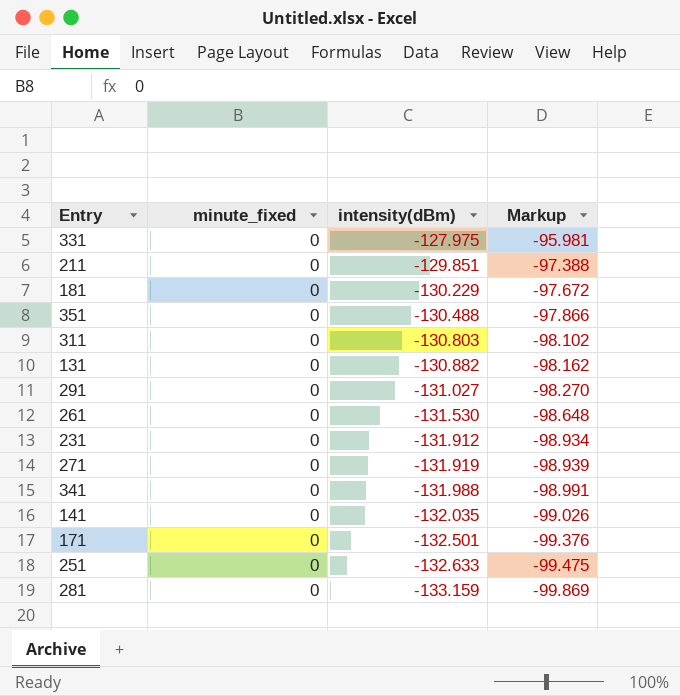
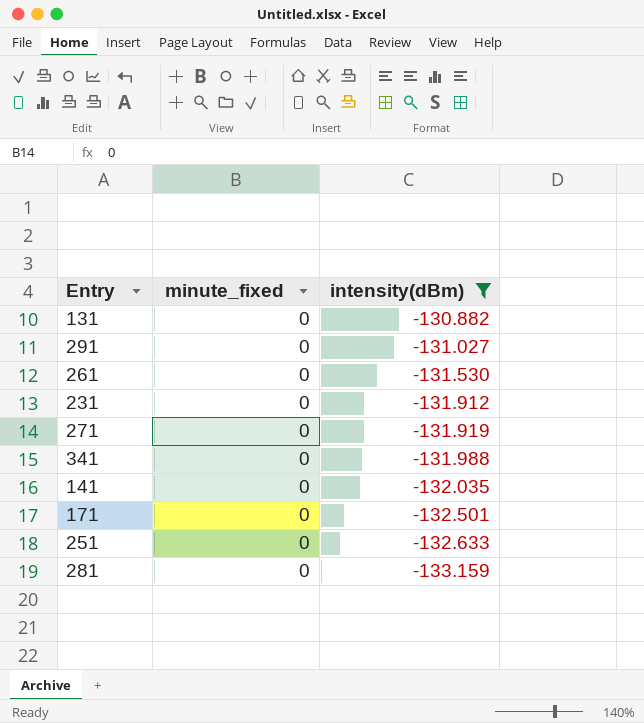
filter: none -> intensity(dBm) <= -130.882
column Markup | formula: [intensity(dBm)] * 0.75 -> none

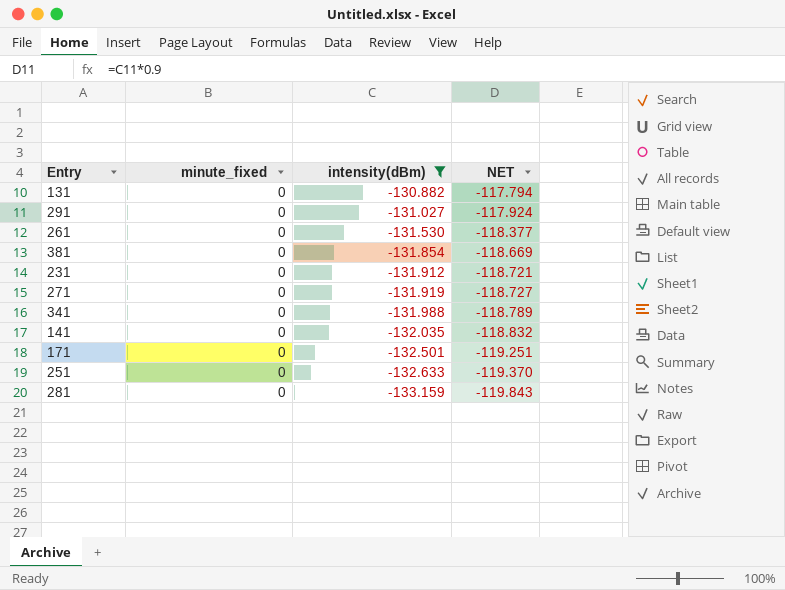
column NET | formula: none -> [intensity(dBm)] * 0.9
row 381: none -> 0 | -131.854 | -118.669

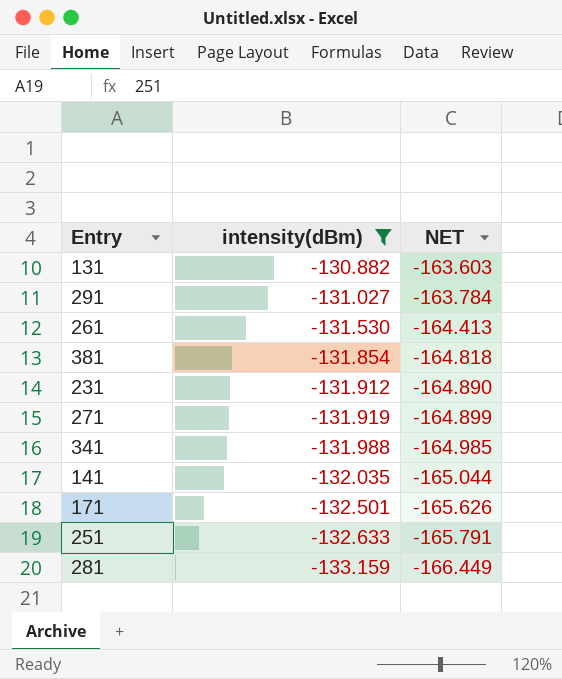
column minute_fixed | position: 2 -> none
column NET | formula: [intensity(dBm)] * 0.9 -> [intensity(dBm)] * 1.25

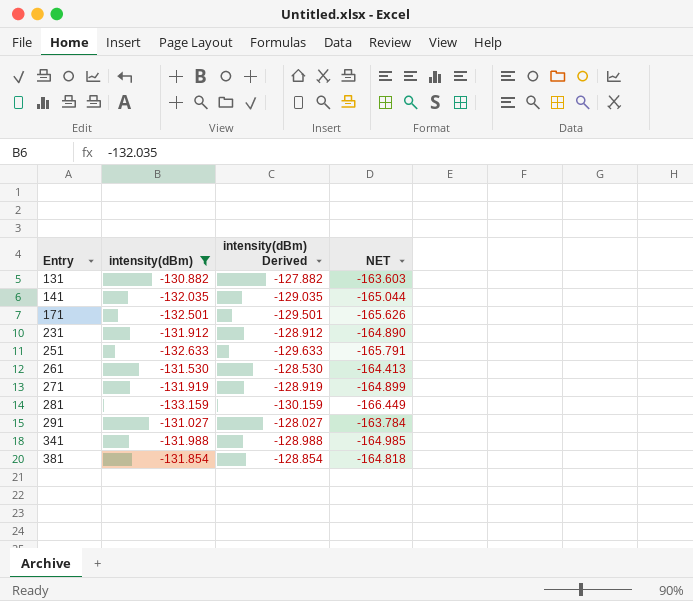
row order: intensity(dBm) descending -> Entry ascending
column intensity(dBm) Derived | formula: none -> [intensity(dBm)] + 3

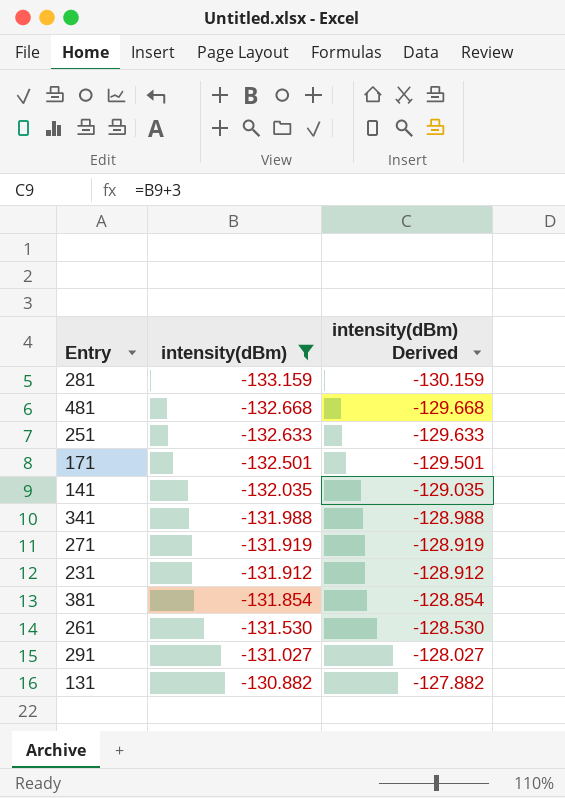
row order: Entry ascending -> intensity(dBm) ascending
column NET | formula: [intensity(dBm)] * 1.25 -> none
row 481: none -> -132.668 | -129.668

